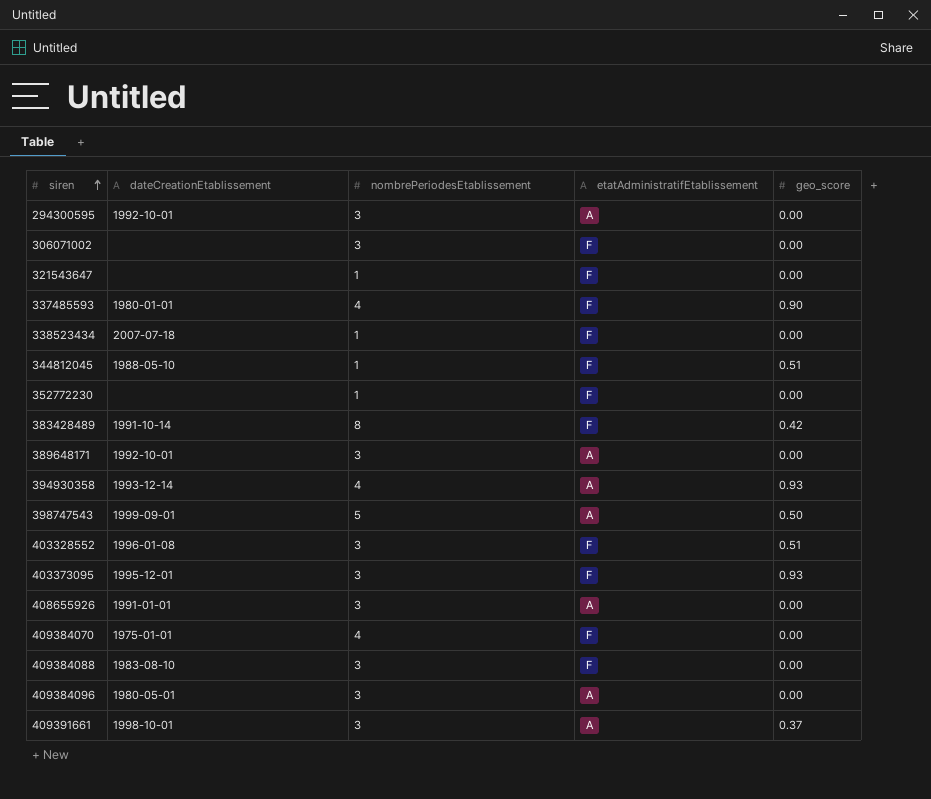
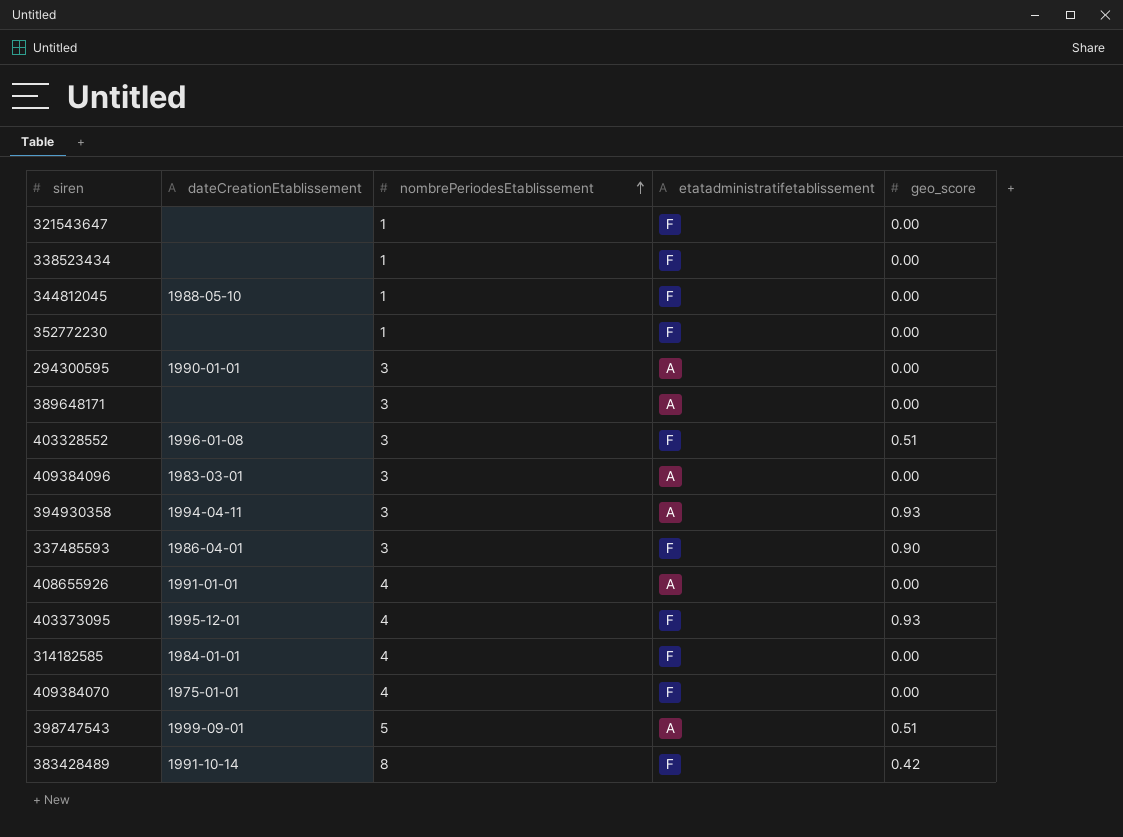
row order: siren ascending -> nombrePeriodesEtablissement ascending
column name: etatAdministratifEtablissement -> etatadministratifetablissement
row 306071002: none | 3 | F | 0.00 -> none
row 409384088: 1983-08-10 | 3 | F | 0.00 -> none
row 409391661: 1998-10-01 | 3 | A | 0.37 -> none
338523434 | dateCreationEtablissement: 2007-07-18 -> none
344812045 | geo_score: 0.51 -> 0.00
294300595 | dateCreationEtablissement: 1992-10-01 -> 1990-01-01
389648171 | dateCreationEtablissement: 1992-10-01 -> none
409384096 | dateCreationEtablissement: 1980-05-01 -> 1983-03-01
394930358 | dateCreationEtablissement: 1993-12-14 -> 1994-04-11
394930358 | nombrePeriodesEtablissement: 4 -> 3
337485593 | dateCreationEtablissement: 1980-01-01 -> 1986-04-01
337485593 | nombrePeriodesEtablissement: 4 -> 3
408655926 | nombrePeriodesEtablissement: 3 -> 4
403373095 | nombrePeriodesEtablissement: 3 -> 4
row 314182585: none -> 1984-01-01 | 4 | F | 0.00
398747543 | geo_score: 0.50 -> 0.51

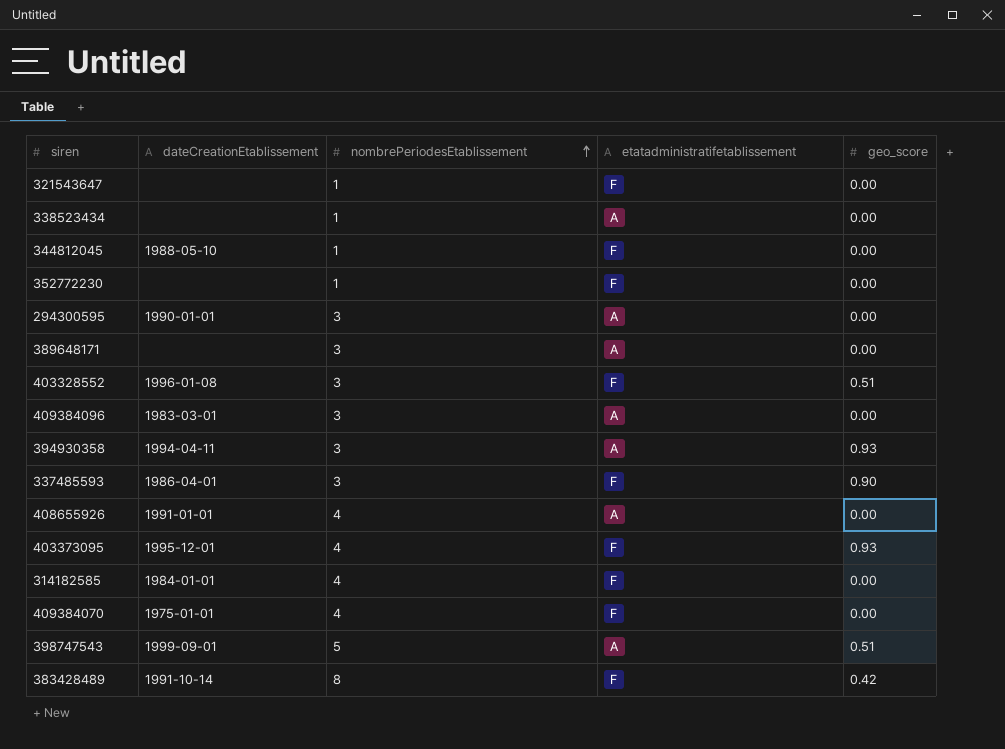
338523434 | etatadministratifetablissement: F -> A

